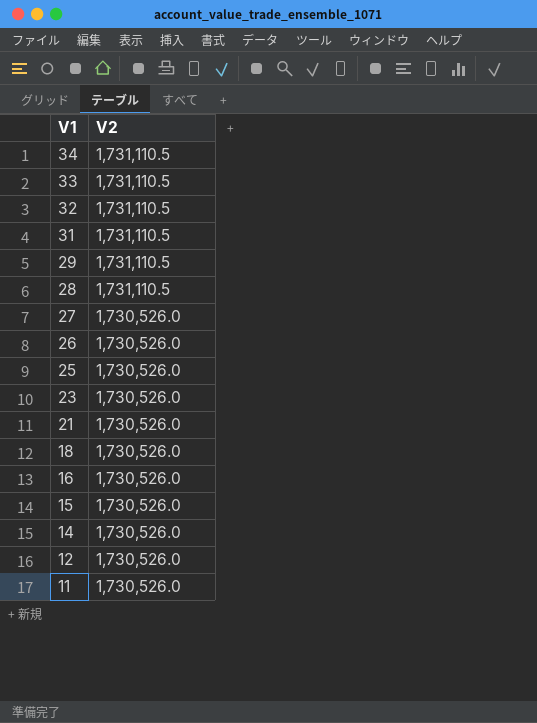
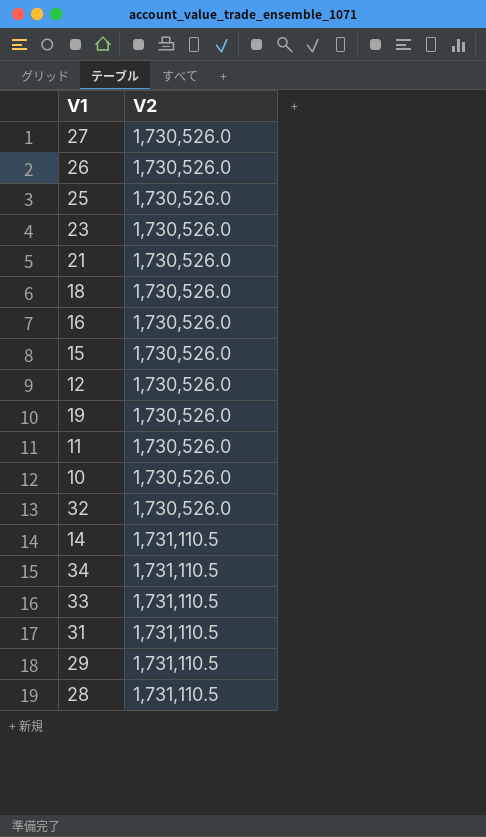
row order: V1 descending -> V2 ascending
row 19: none -> 1,730,526.0
row 10: none -> 1,730,526.0
32 | V2: 1,731,110.5 -> 1,730,526.0
14 | V2: 1,730,526.0 -> 1,731,110.5

